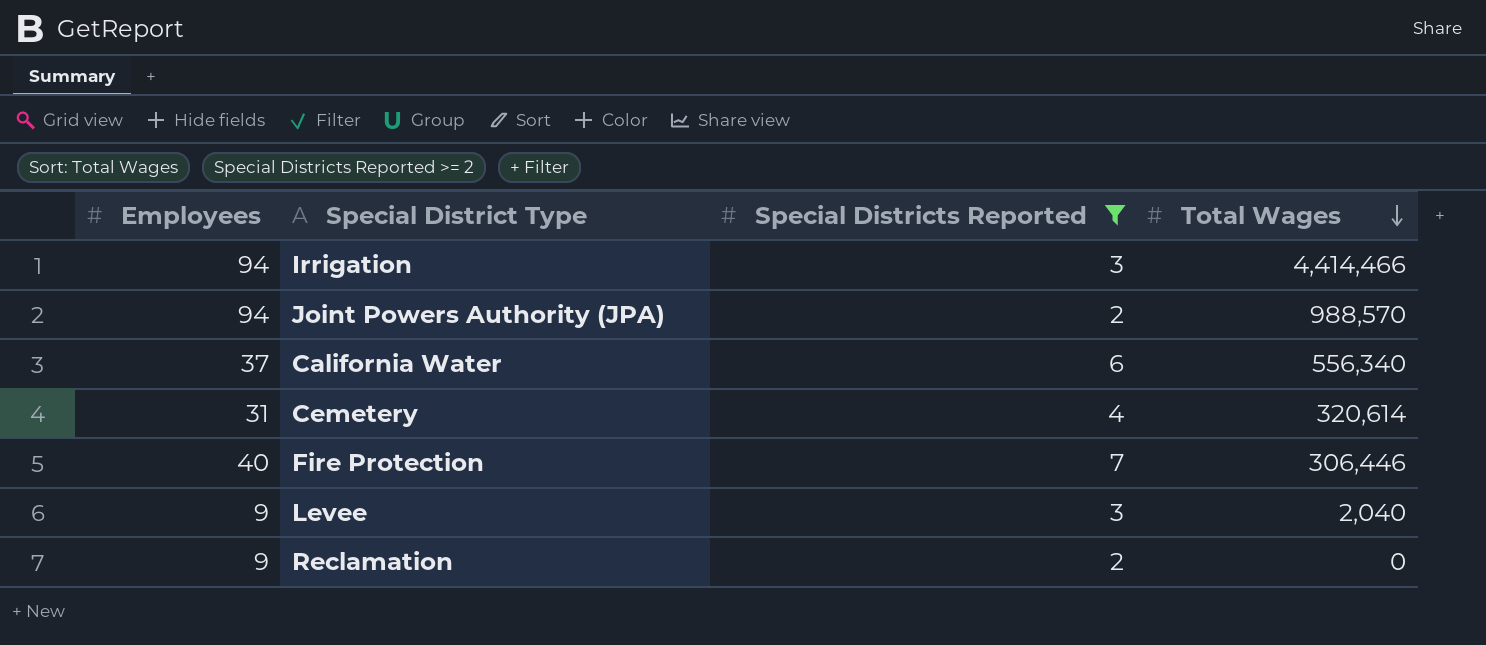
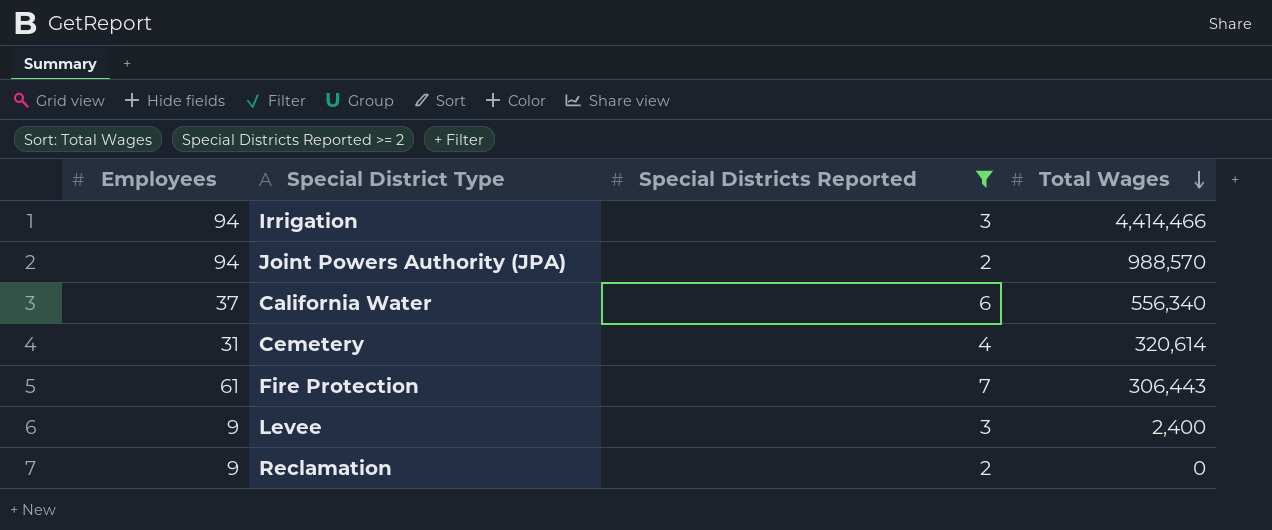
Fire Protection | Employees: 40 -> 61
Fire Protection | Total Wages: 306,446 -> 306,443
Levee | Total Wages: 2,040 -> 2,400

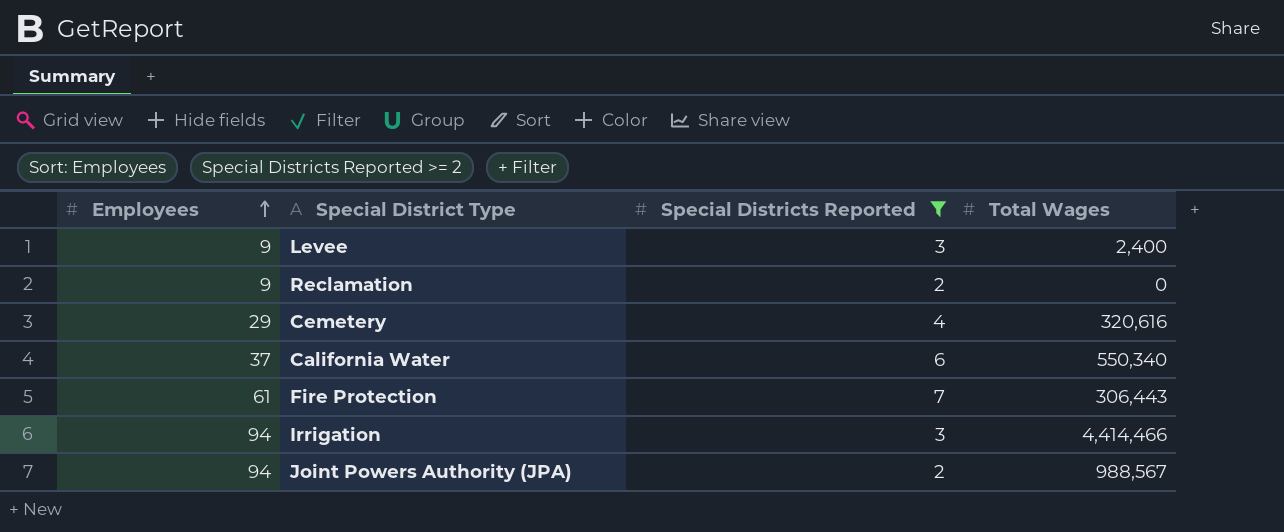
row order: Total Wages descending -> Employees ascending
Cemetery | Employees: 31 -> 29
Cemetery | Total Wages: 320,614 -> 320,616
California Water | Total Wages: 556,340 -> 550,340
Joint Powers Authority (JPA) | Total Wages: 988,570 -> 988,567

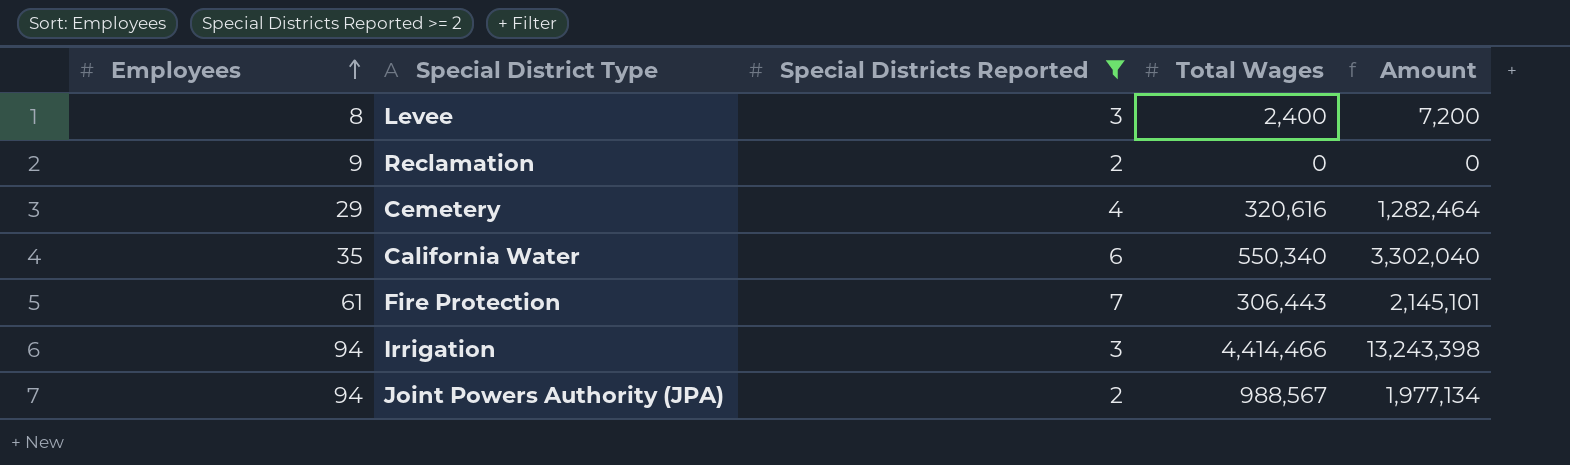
column Amount | formula: none -> [Special Districts Reported] * [Total Wages]
Levee | Employees: 9 -> 8
California Water | Employees: 37 -> 35

